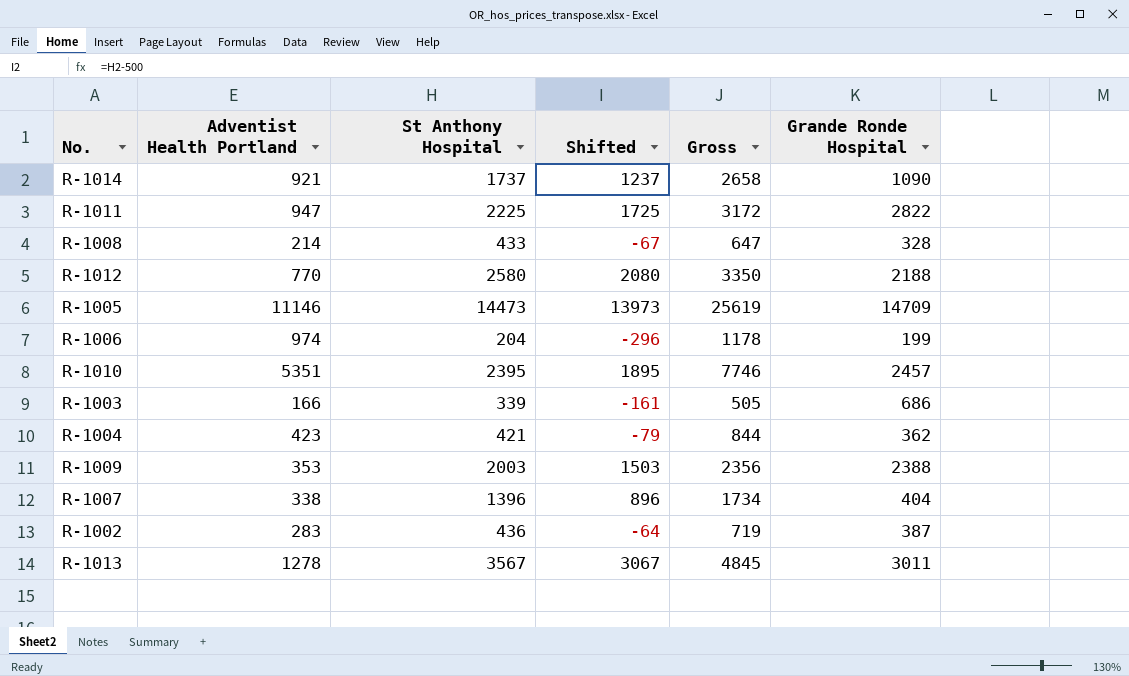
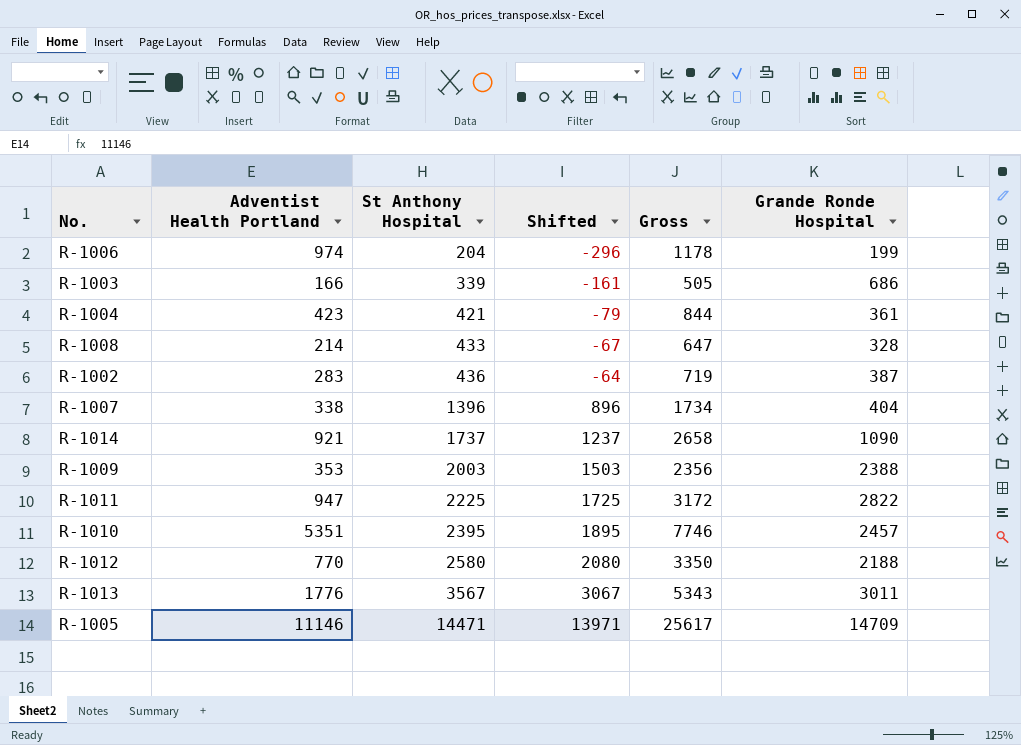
row order: none -> St Anthony Hospital ascending
R-1004 | Grande Ronde Hospital: 362 -> 361
R-1013 | Adventist Health Portland: 1278 -> 1776
R-1013 | Gross: 4845 -> 5343
R-1005 | St Anthony Hospital: 14473 -> 14471
R-1005 | Shifted: 13973 -> 13971
R-1005 | Gross: 25619 -> 25617

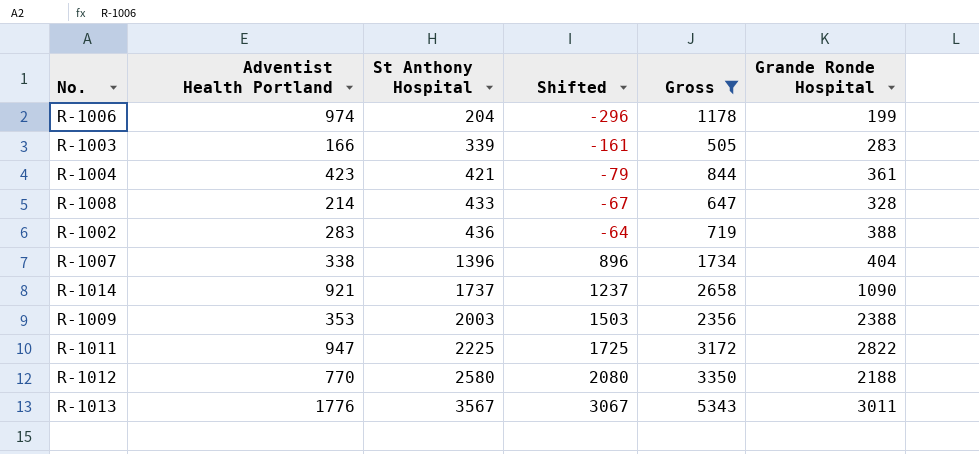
filter: none -> Gross <= 5343
R-1003 | Grande Ronde Hospital: 686 -> 283
R-1002 | Grande Ronde Hospital: 387 -> 388

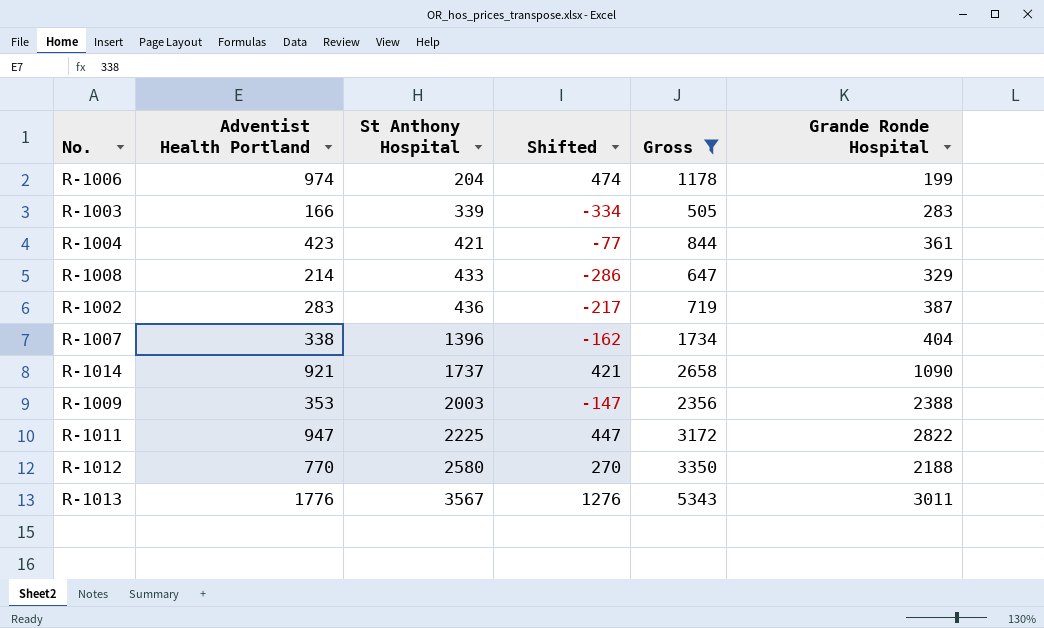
column Shifted | formula: [St Anthony Hospital] - 500 -> [Adventist Health Portland] - 500
R-1008 | Grande Ronde Hospital: 328 -> 329
R-1002 | Grande Ronde Hospital: 388 -> 387

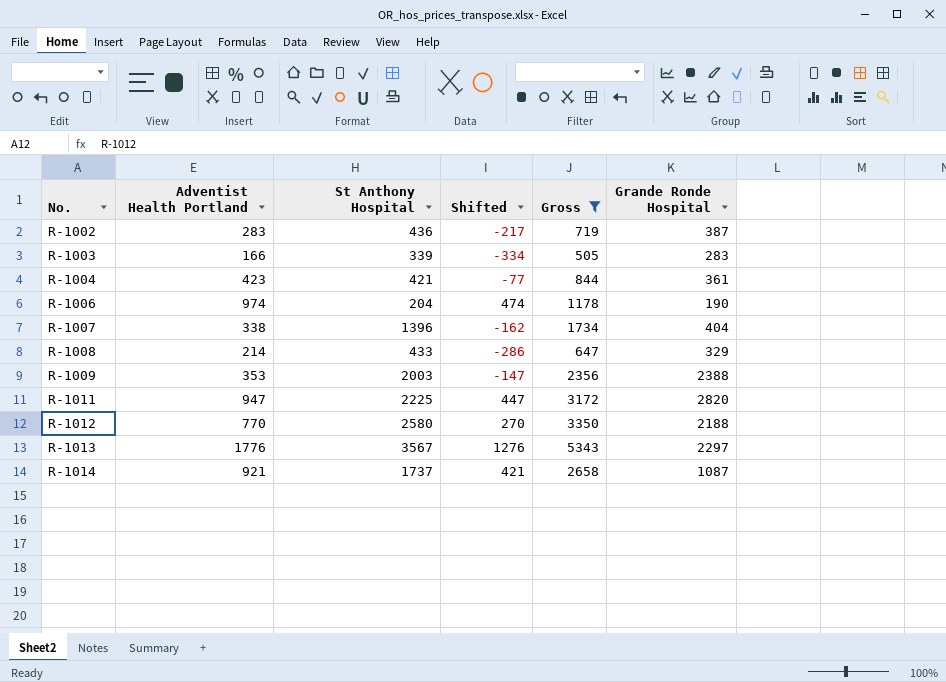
row order: St Anthony Hospital ascending -> No. ascending
R-1006 | Grande Ronde Hospital: 199 -> 190
R-1011 | Grande Ronde Hospital: 2822 -> 2820
R-1013 | Grande Ronde Hospital: 3011 -> 2297
R-1014 | Grande Ronde Hospital: 1090 -> 1087

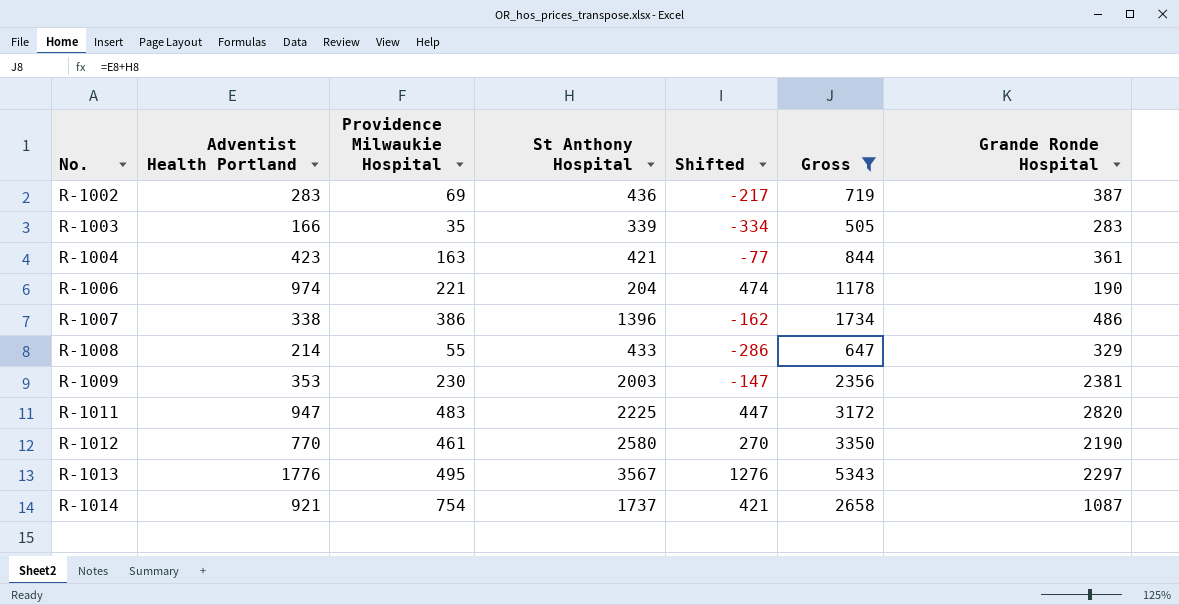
column Providence Milwaukie Hospital | position: none -> 3
R-1007 | Grande Ronde Hospital: 404 -> 486
R-1009 | Grande Ronde Hospital: 2388 -> 2381
R-1012 | Grande Ronde Hospital: 2188 -> 2190

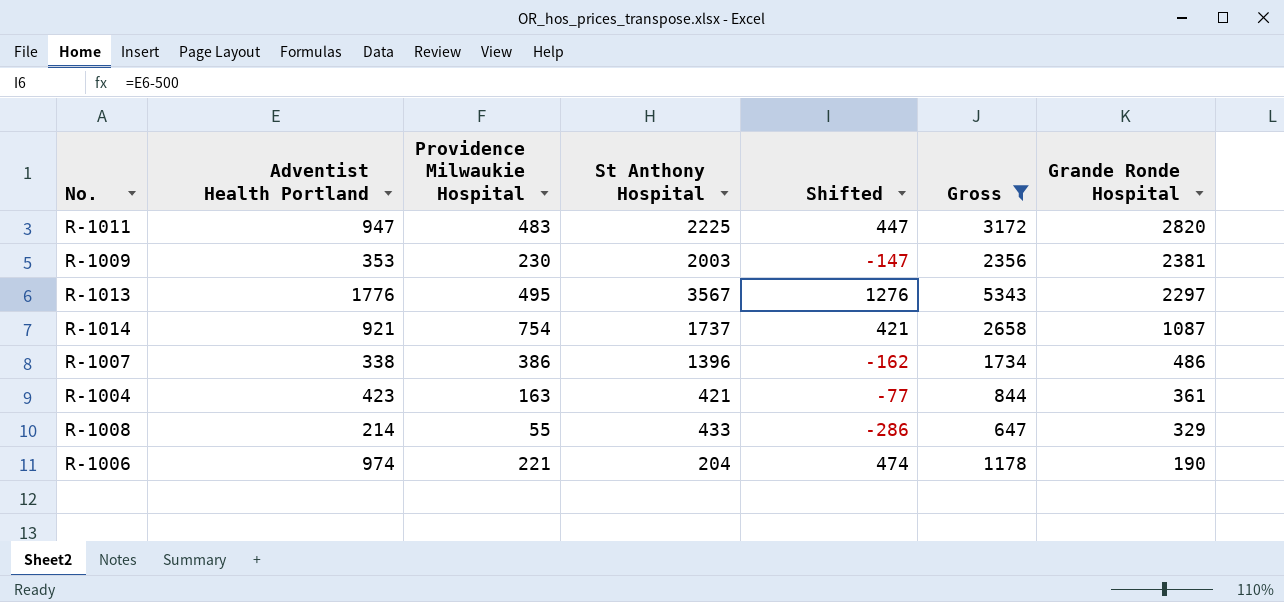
row order: No. ascending -> Grande Ronde Hospital descending
row R-1002: 283 | 69 | 436 | -217 | 719 | 387 -> none
row R-1003: 166 | 35 | 339 | -334 | 505 | 283 -> none
row R-1012: 770 | 461 | 2580 | 270 | 3350 | 2190 -> none

